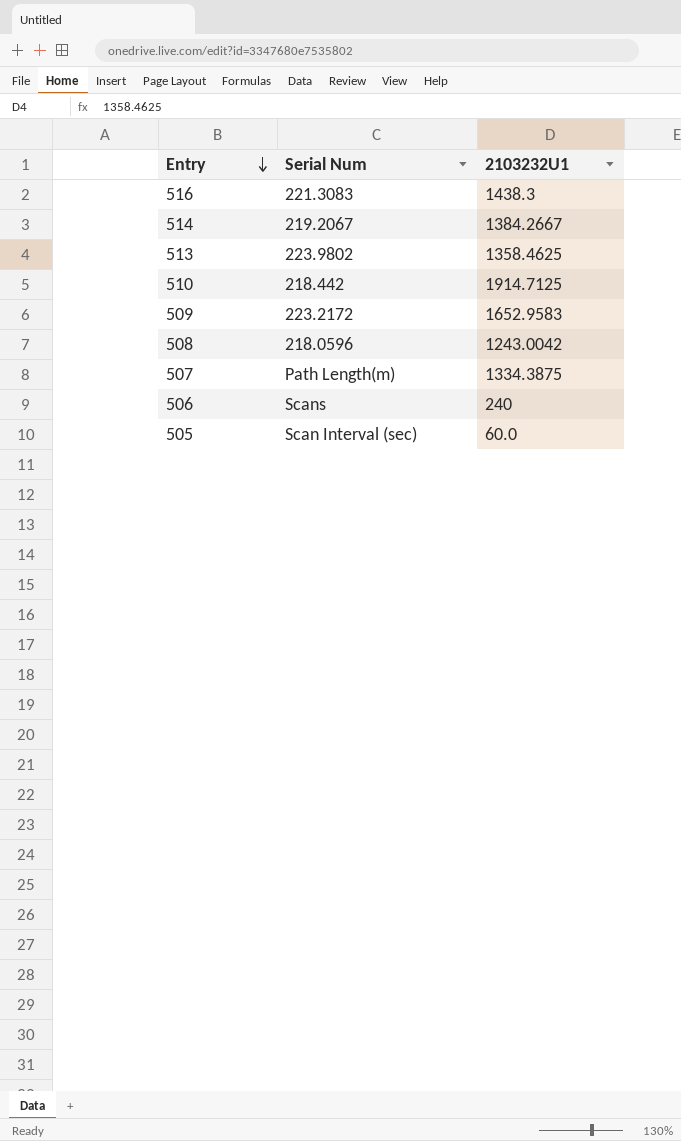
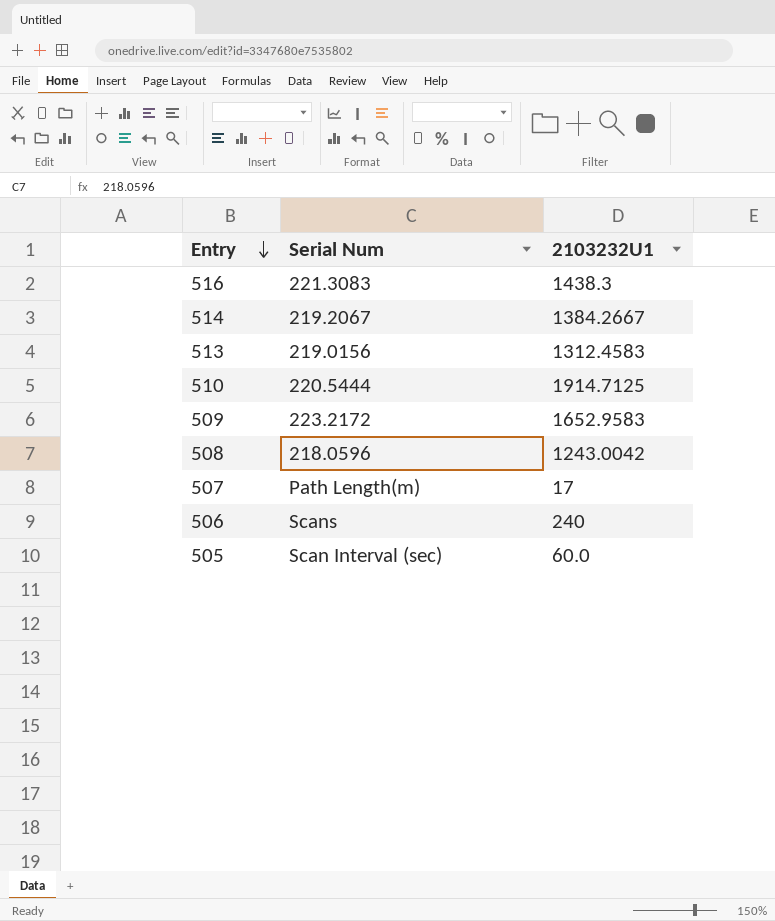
513 | Serial Num: 223.9802 -> 219.0156
513 | 2103232U1: 1358.4625 -> 1312.4583
510 | Serial Num: 218.442 -> 220.5444
507 | 2103232U1: 1334.3875 -> 17

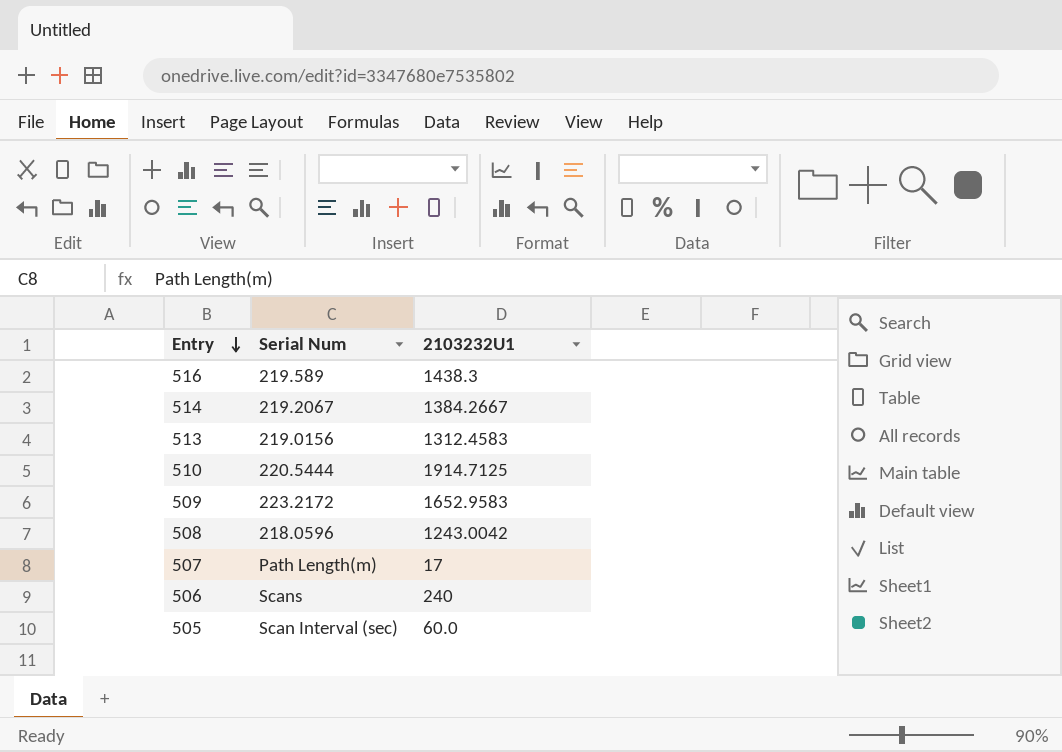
516 | Serial Num: 221.3083 -> 219.589

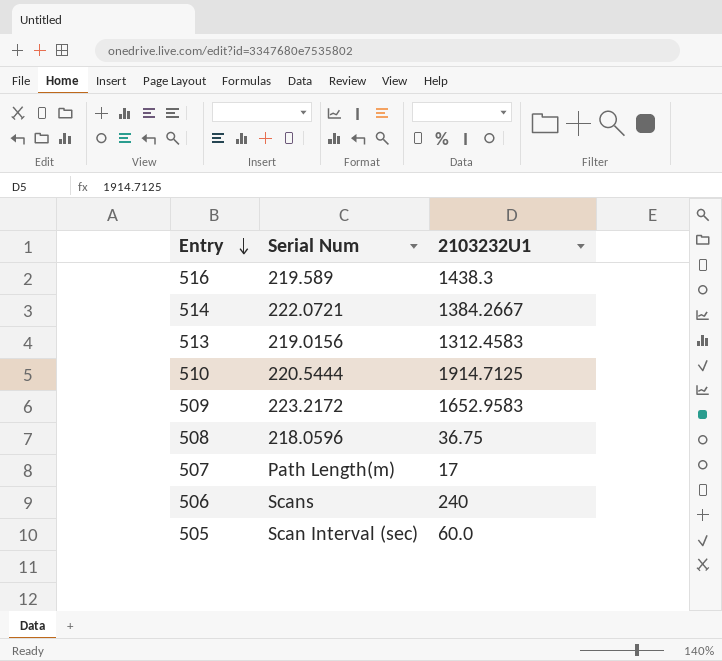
514 | Serial Num: 219.2067 -> 222.0721
508 | 2103232U1: 1243.0042 -> 36.75

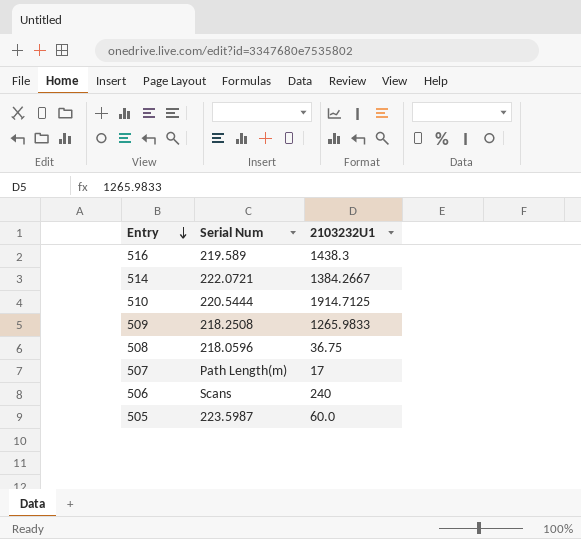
row 513: 219.0156 | 1312.4583 -> none
509 | Serial Num: 223.2172 -> 218.2508
509 | 2103232U1: 1652.9583 -> 1265.9833
505 | Serial Num: Scan Interval (sec) -> 223.5987

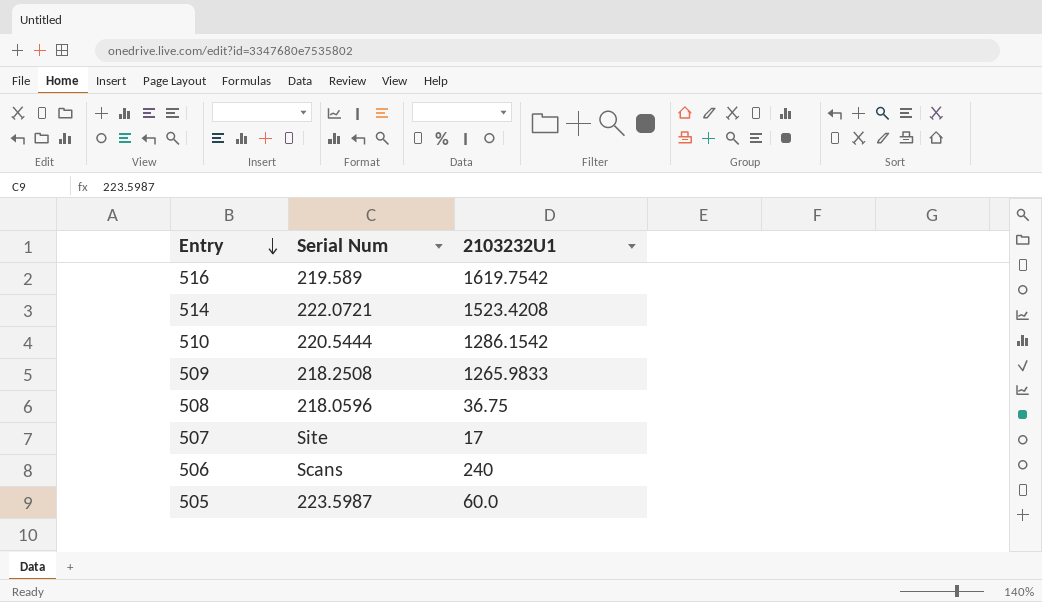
516 | 2103232U1: 1438.3 -> 1619.7542
514 | 2103232U1: 1384.2667 -> 1523.4208
510 | 2103232U1: 1914.7125 -> 1286.1542
507 | Serial Num: Path Length(m) -> Site

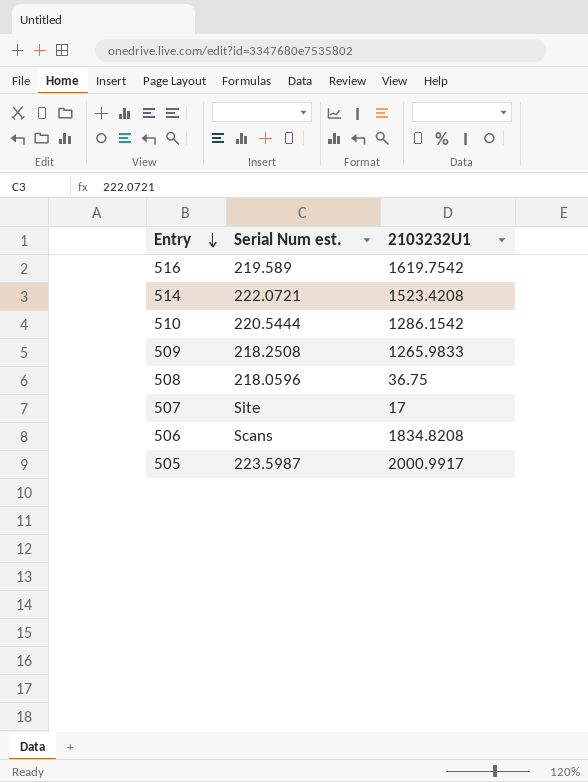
column name: Serial Num -> Serial Num est.
506 | 2103232U1: 240 -> 1834.8208
505 | 2103232U1: 60.0 -> 2000.9917

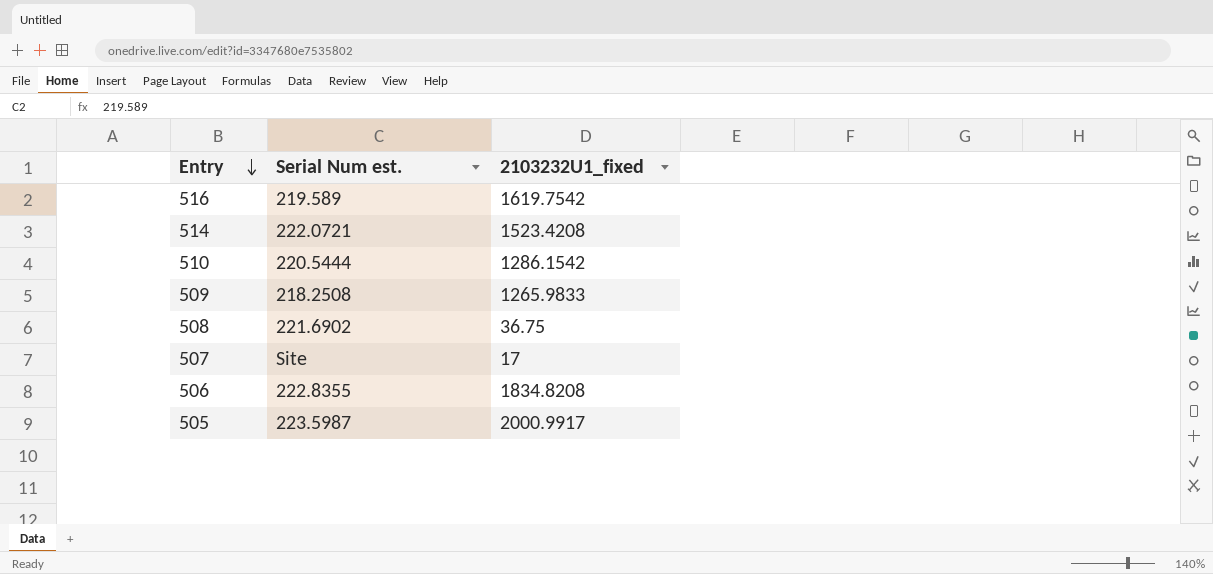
column name: 2103232U1 -> 2103232U1_fixed
508 | Serial Num est.: 218.0596 -> 221.6902
506 | Serial Num est.: Scans -> 222.8355

